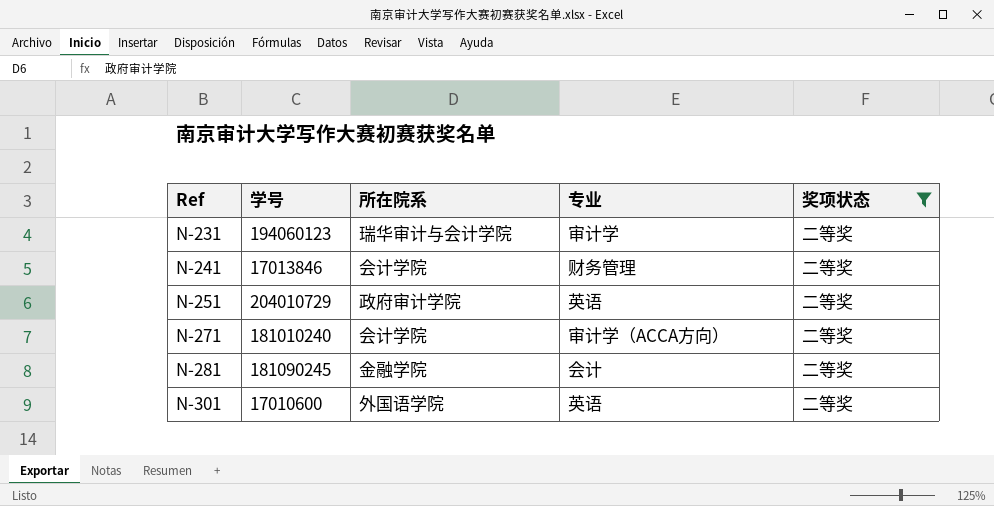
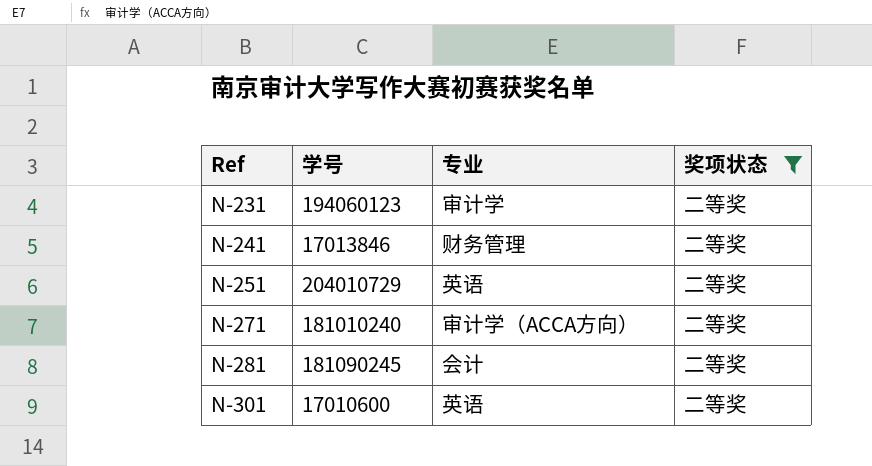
column 所在院系 | position: 3 -> none

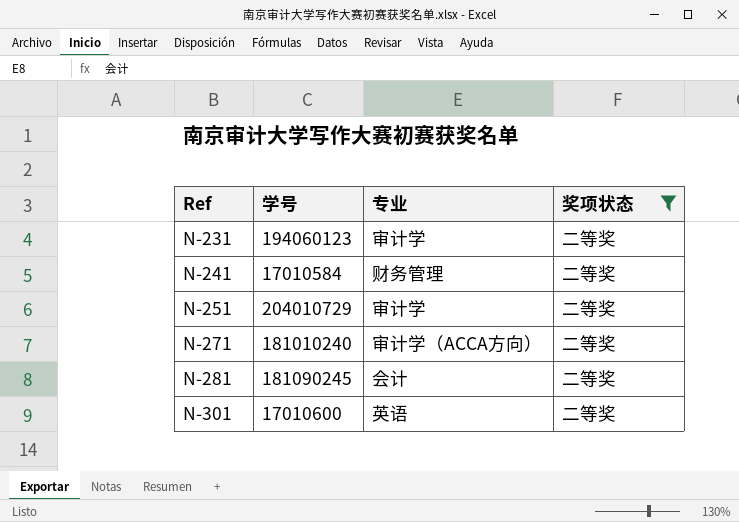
N-241 | 学号: 17013846 -> 17010584
N-251 | 专业: 英语 -> 审计学

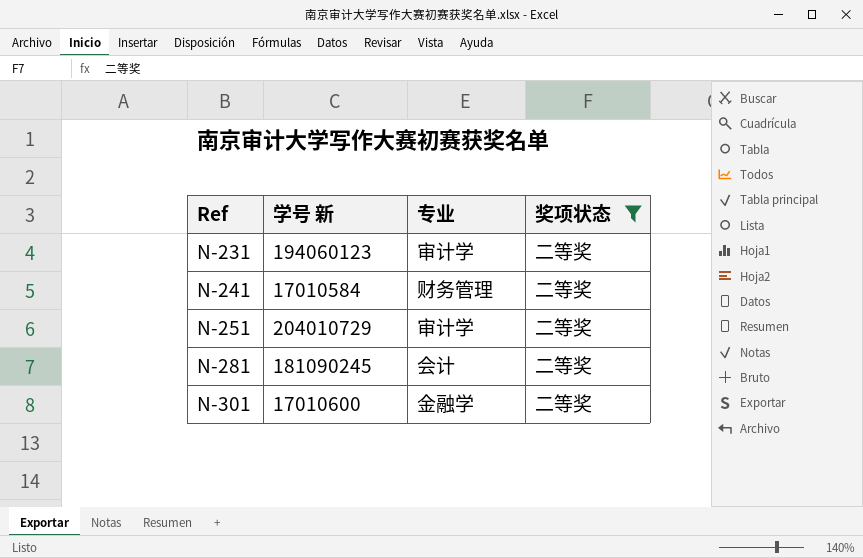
column name: 学号 -> 学号 新
row N-271: 181010240 | 审计学（ACCA方向） | 二等奖 -> none
N-301 | 专业: 英语 -> 金融学

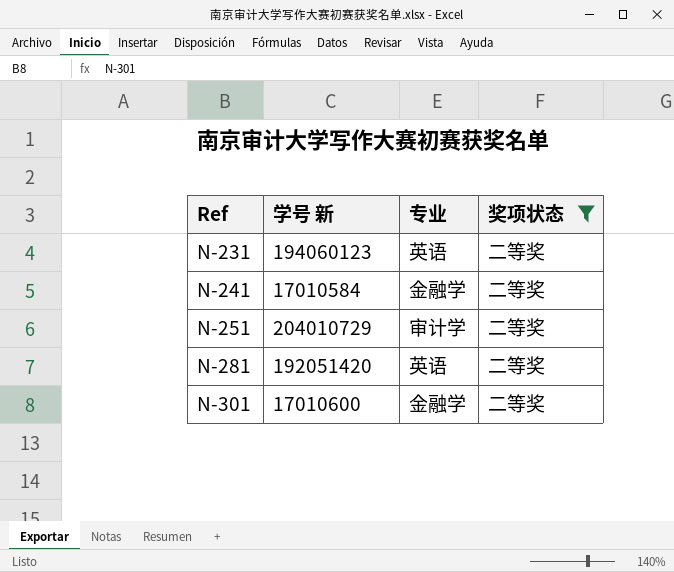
N-231 | 专业: 审计学 -> 英语
N-241 | 专业: 财务管理 -> 金融学
N-281 | 学号 新: 181090245 -> 192051420
N-281 | 专业: 会计 -> 英语

